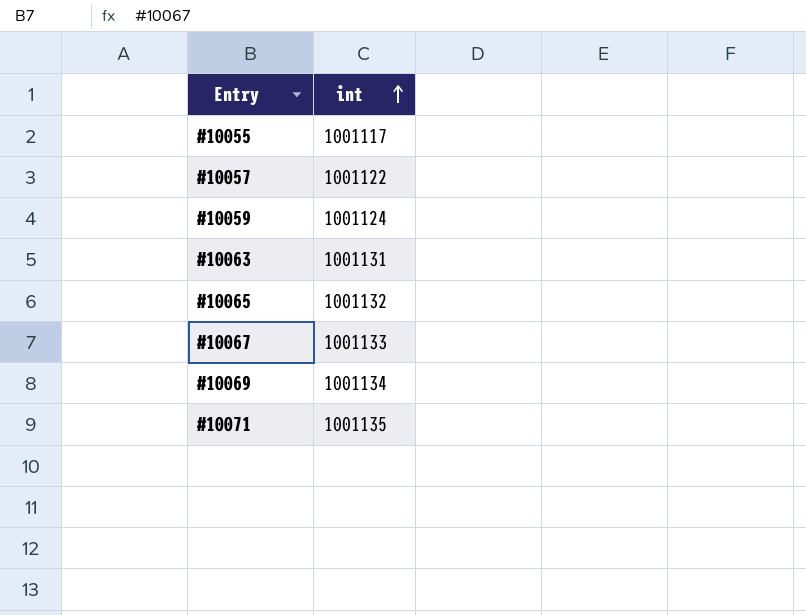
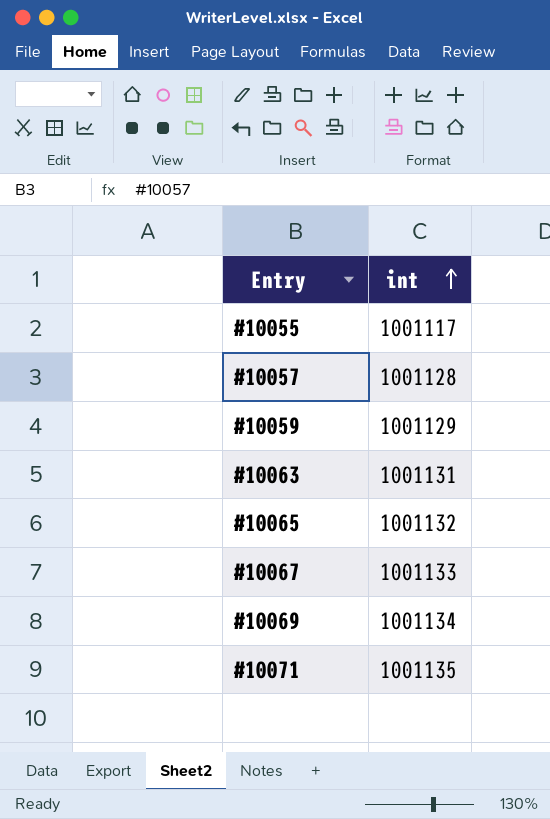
#10057 | int: 1001122 -> 1001128
#10059 | int: 1001124 -> 1001129

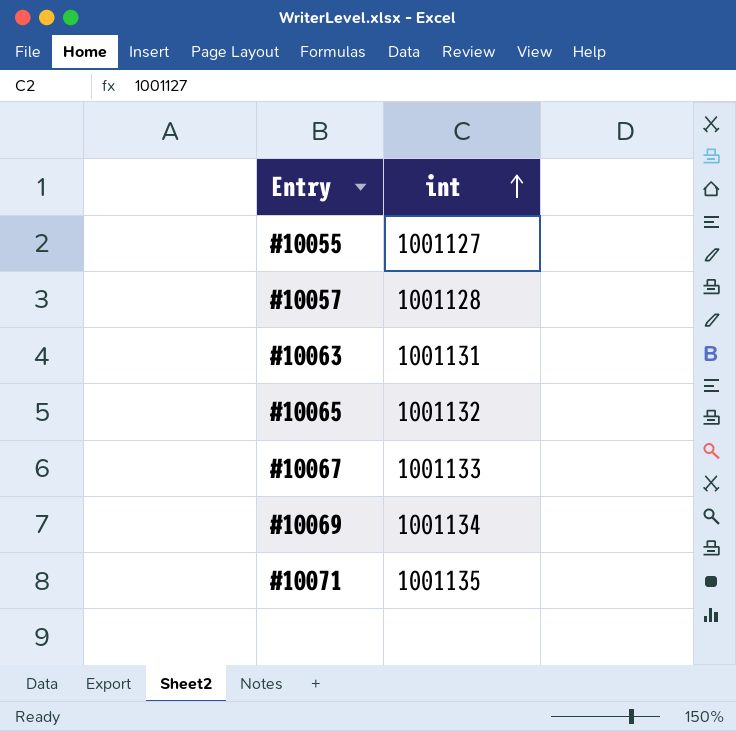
row #10059: 1001129 -> none
#10055 | int: 1001117 -> 1001127

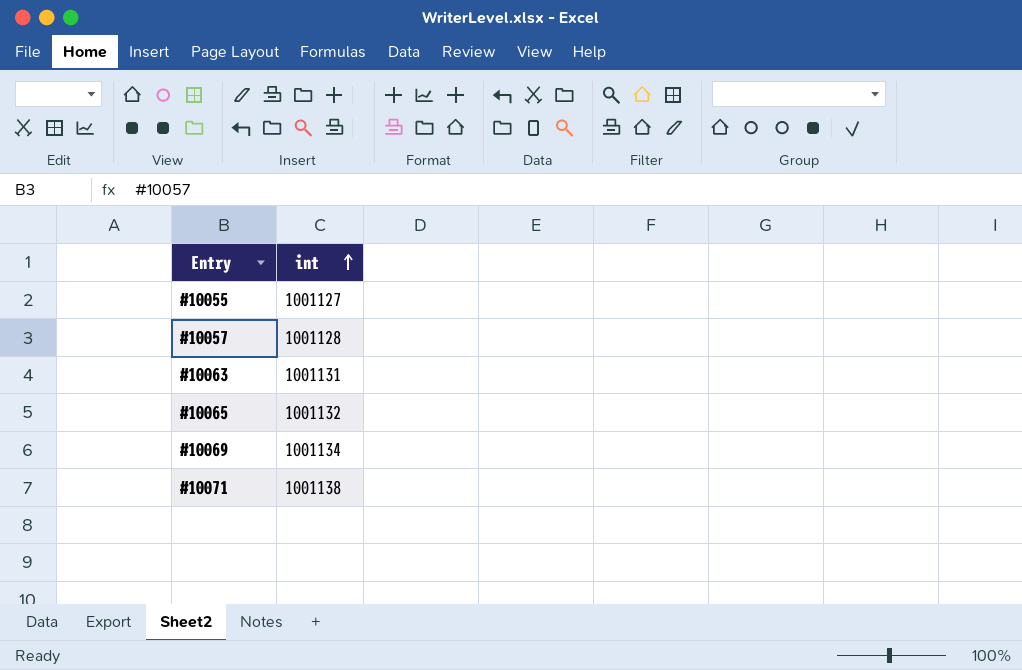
row #10067: 1001133 -> none
#10071 | int: 1001135 -> 1001138

